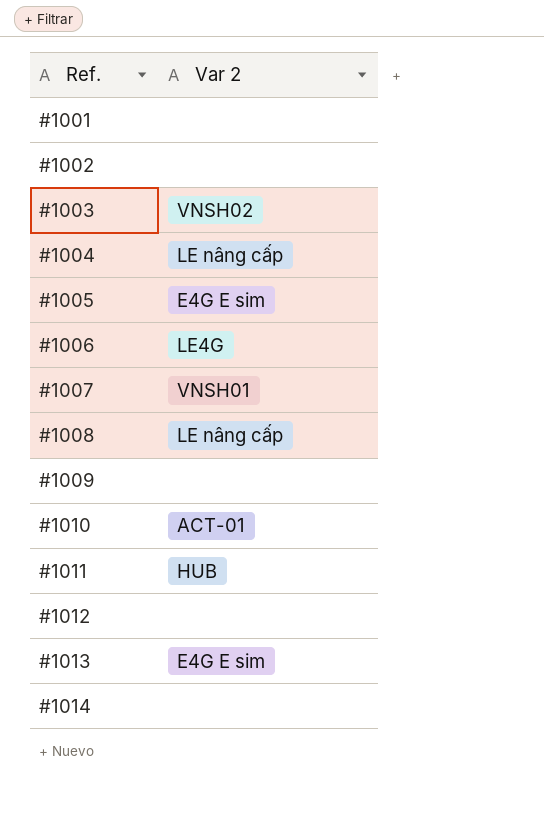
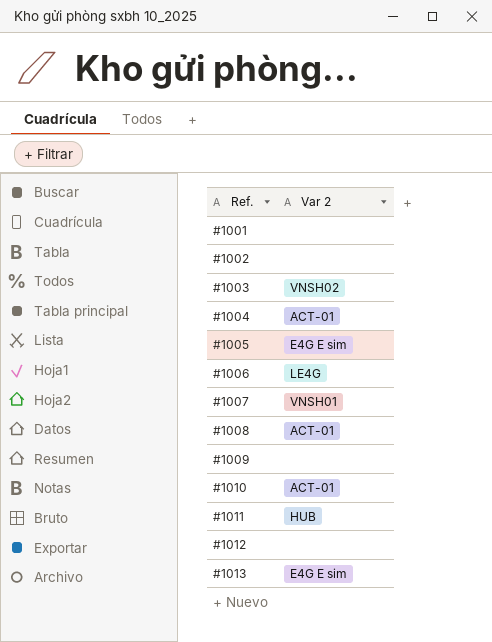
row #1014: none -> none
#1004 | Var 2: LE nâng cấp -> ACT-01
#1008 | Var 2: LE nâng cấp -> ACT-01

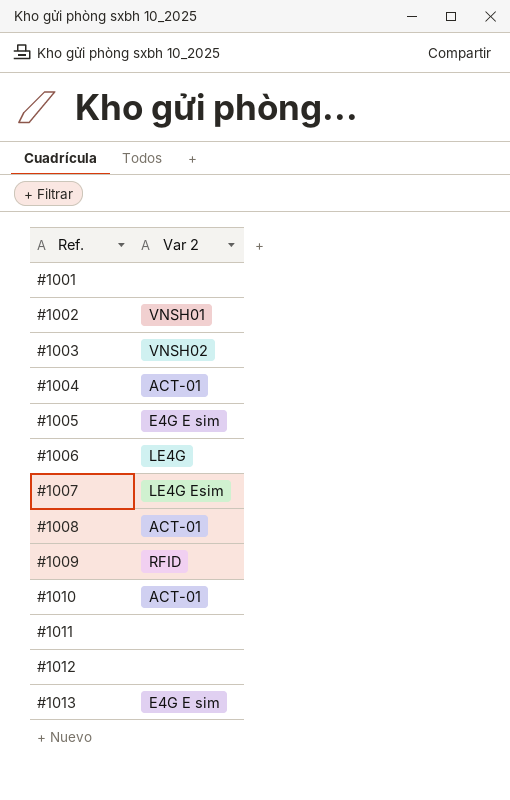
#1002 | Var 2: none -> VNSH01
#1007 | Var 2: VNSH01 -> LE4G Esim
#1009 | Var 2: none -> RFID
#1011 | Var 2: HUB -> none

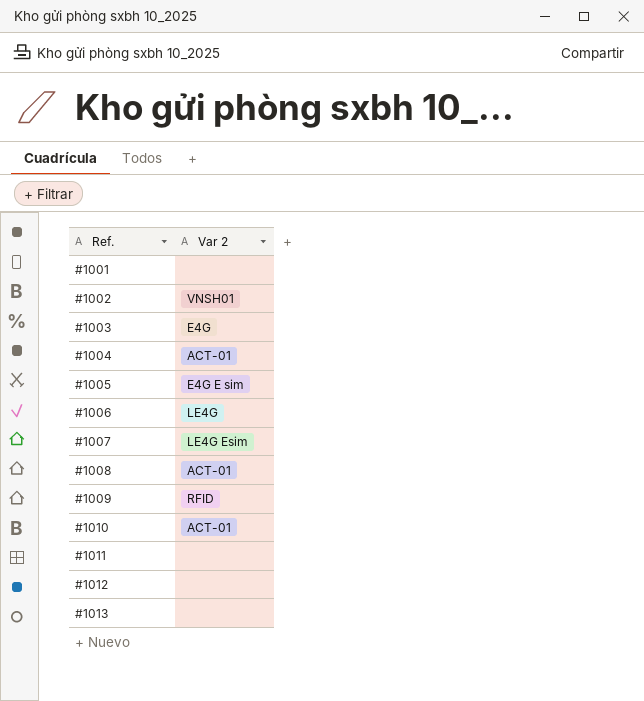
#1003 | Var 2: VNSH02 -> E4G
#1013 | Var 2: E4G E sim -> none

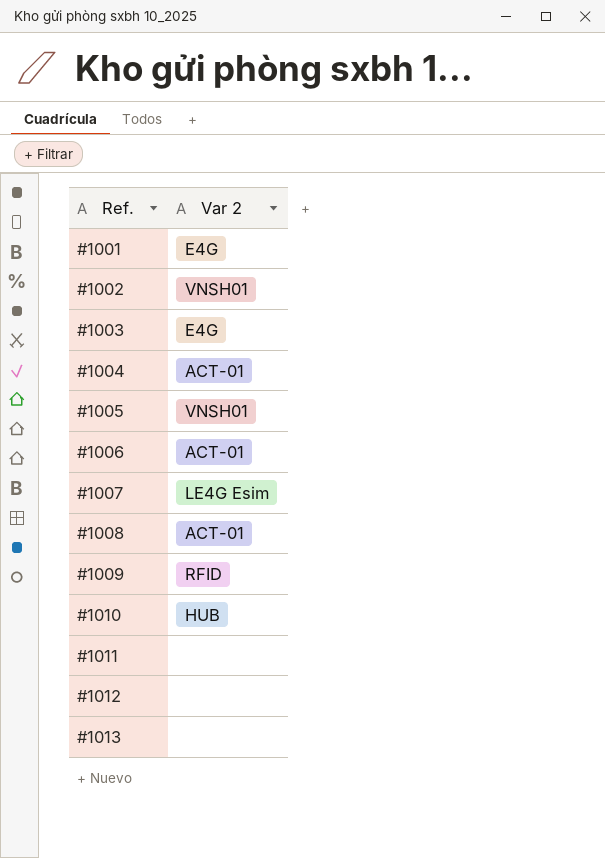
#1001 | Var 2: none -> E4G
#1005 | Var 2: E4G E sim -> VNSH01
#1006 | Var 2: LE4G -> ACT-01
#1010 | Var 2: ACT-01 -> HUB

